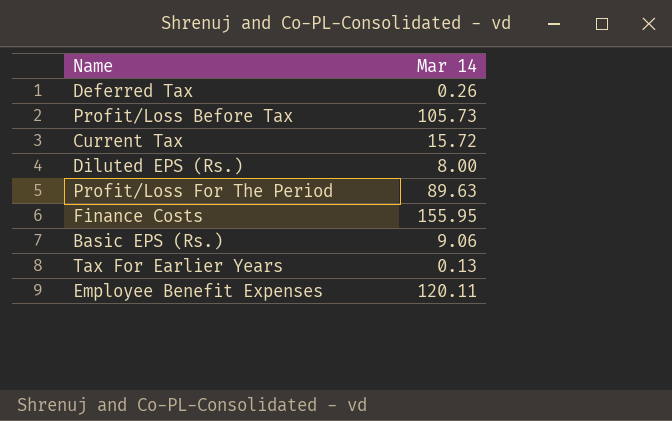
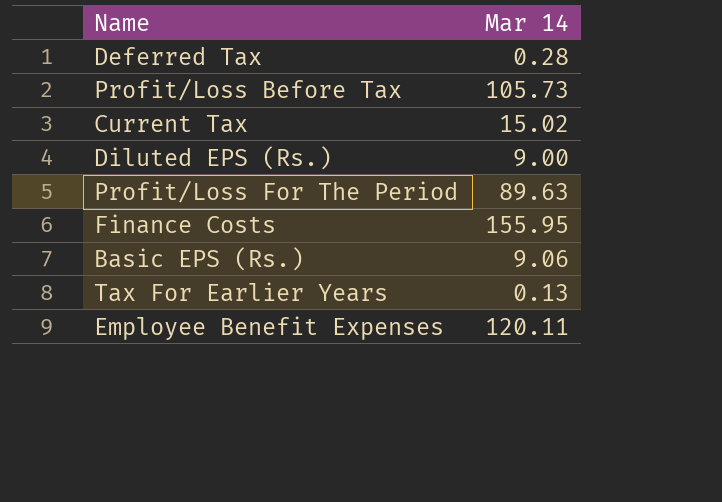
Deferred Tax | Mar 14: 0.26 -> 0.28
Current Tax | Mar 14: 15.72 -> 15.02
Diluted EPS (Rs.) | Mar 14: 8.00 -> 9.00

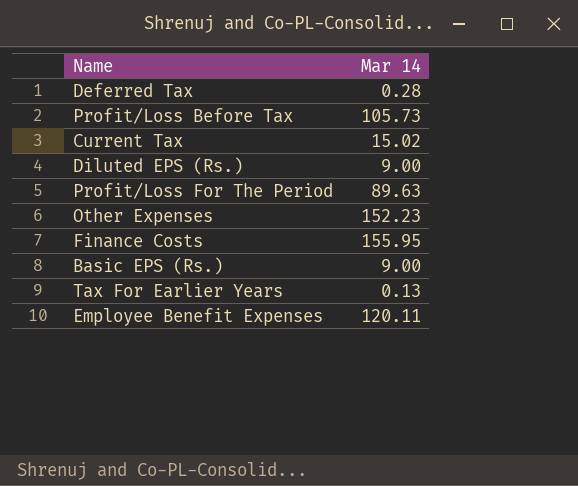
row Other Expenses: none -> 152.23
Basic EPS (Rs.) | Mar 14: 9.06 -> 9.00

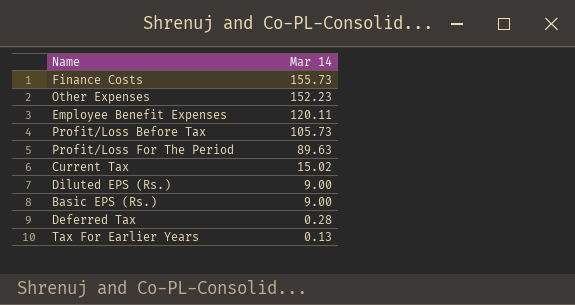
row order: none -> Mar 14 descending
Finance Costs | Mar 14: 155.95 -> 155.73

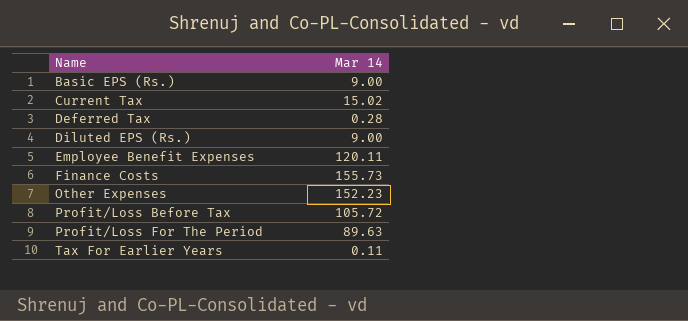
row order: Mar 14 descending -> Name ascending
Profit/Loss Before Tax | Mar 14: 105.73 -> 105.72
Tax For Earlier Years | Mar 14: 0.13 -> 0.11

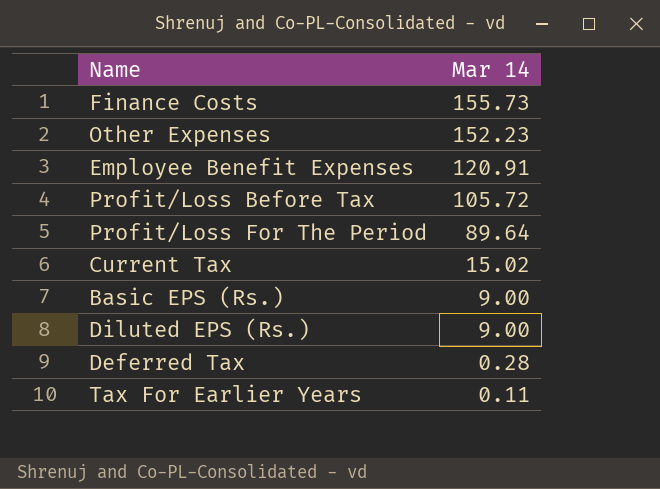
row order: Name ascending -> Mar 14 descending
Employee Benefit Expenses | Mar 14: 120.11 -> 120.91
Profit/Loss For The Period | Mar 14: 89.63 -> 89.64

